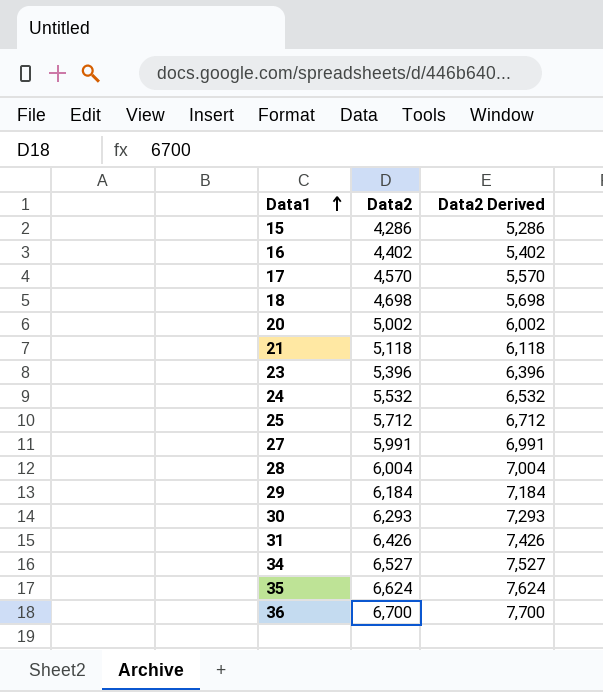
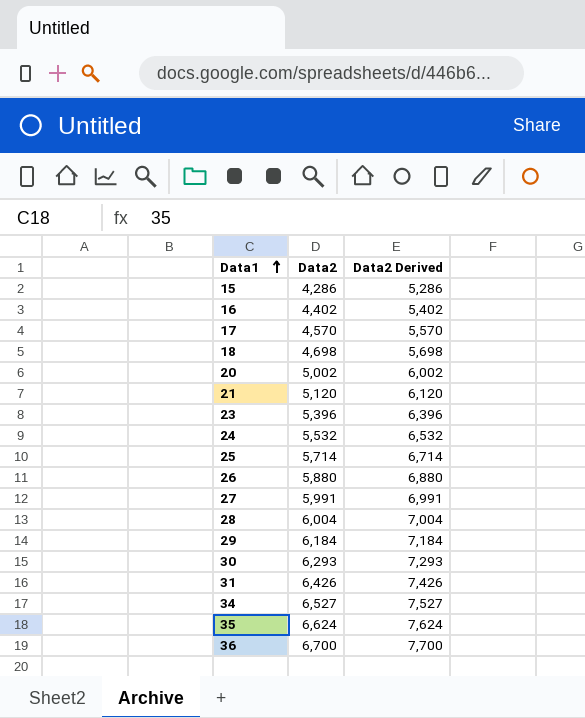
21 | Data2: 5,118 -> 5,120
21 | Data2 Derived: 6,118 -> 6,120
25 | Data2: 5,712 -> 5,714
25 | Data2 Derived: 6,712 -> 6,714
row 26: none -> 5,880 | 6,880

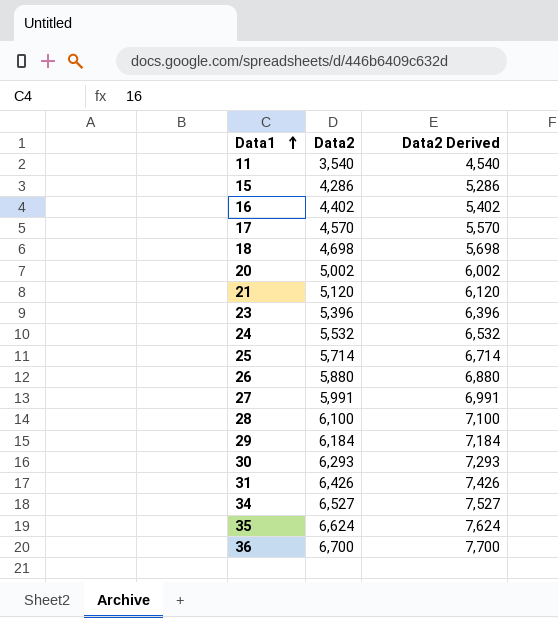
row 11: none -> 3,540 | 4,540
28 | Data2: 6,004 -> 6,100
28 | Data2 Derived: 7,004 -> 7,100

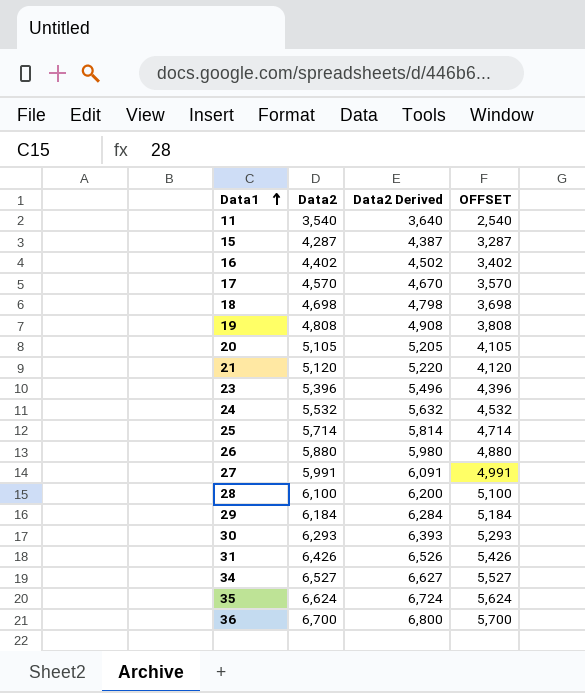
column Data2 Derived | formula: [Data2] + 1000 -> [Data2] + 100
column OFFSET | formula: none -> [Data2] - 1000
15 | Data2: 4,286 -> 4,287
row 19: none -> 4,808 | 4,908 | 3,808
20 | Data2: 5,002 -> 5,105

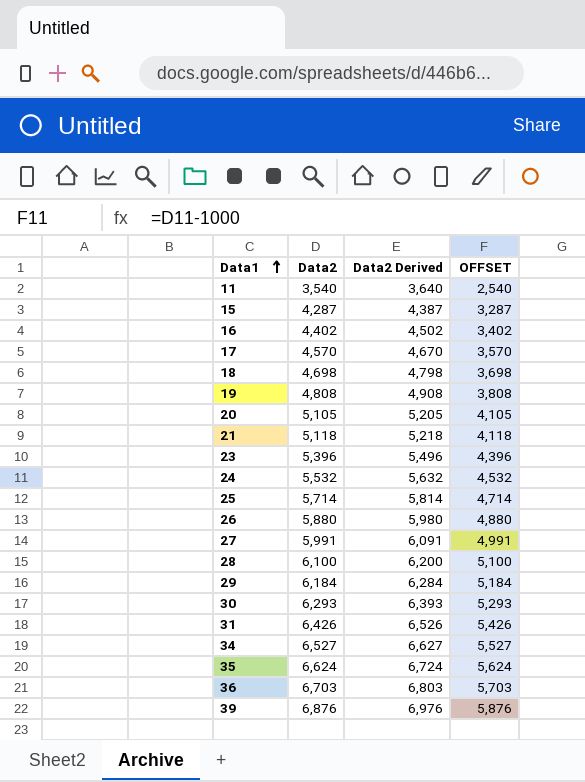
21 | Data2: 5,120 -> 5,118
21 | Data2 Derived: 5,220 -> 5,218
21 | OFFSET: 4,120 -> 4,118
36 | Data2: 6,700 -> 6,703
36 | Data2 Derived: 6,800 -> 6,803
36 | OFFSET: 5,700 -> 5,703
row 39: none -> 6,876 | 6,976 | 5,876

